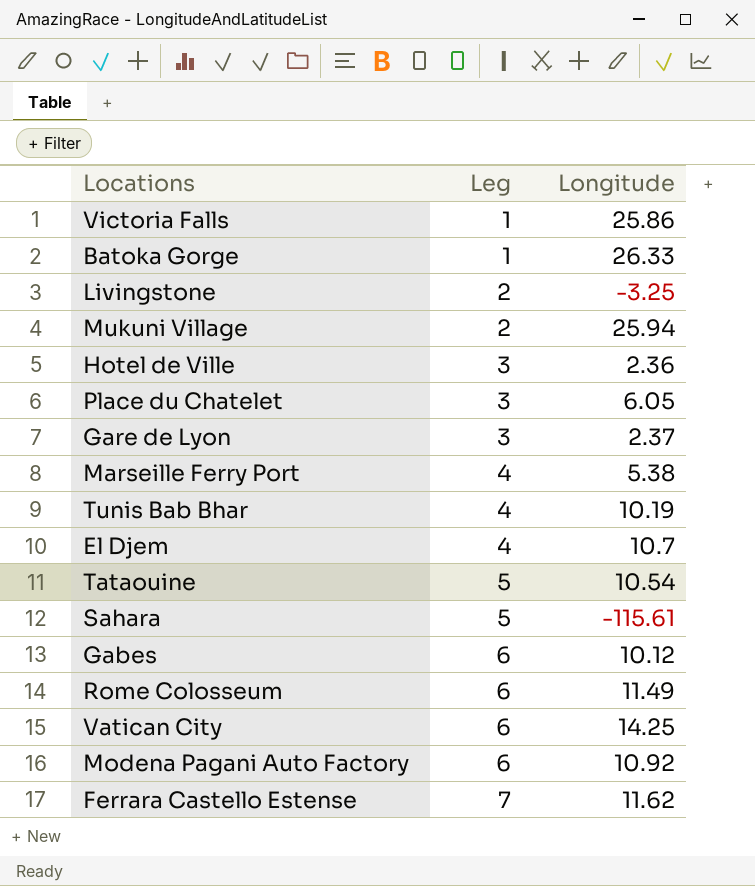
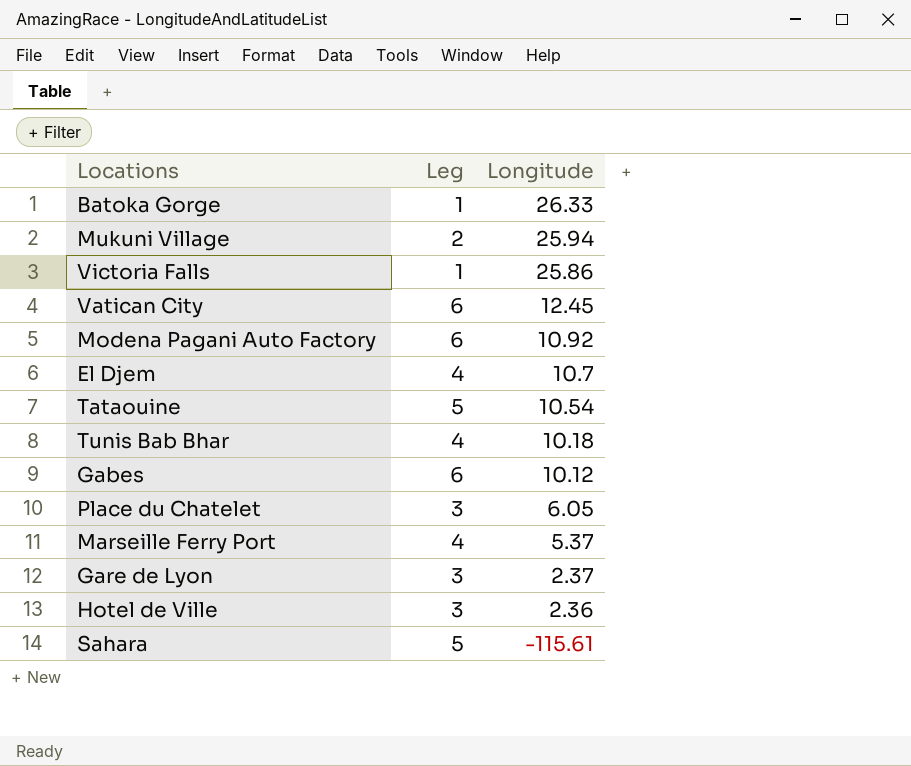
row order: Leg ascending -> Longitude descending
row Livingstone: 2 | -3.25 -> none
row Rome Colosseum: 6 | 11.49 -> none
row Ferrara Castello Estense: 7 | 11.62 -> none
Vatican City | Longitude: 14.25 -> 12.45
Tunis Bab Bhar | Longitude: 10.19 -> 10.18
Marseille Ferry Port | Longitude: 5.38 -> 5.37

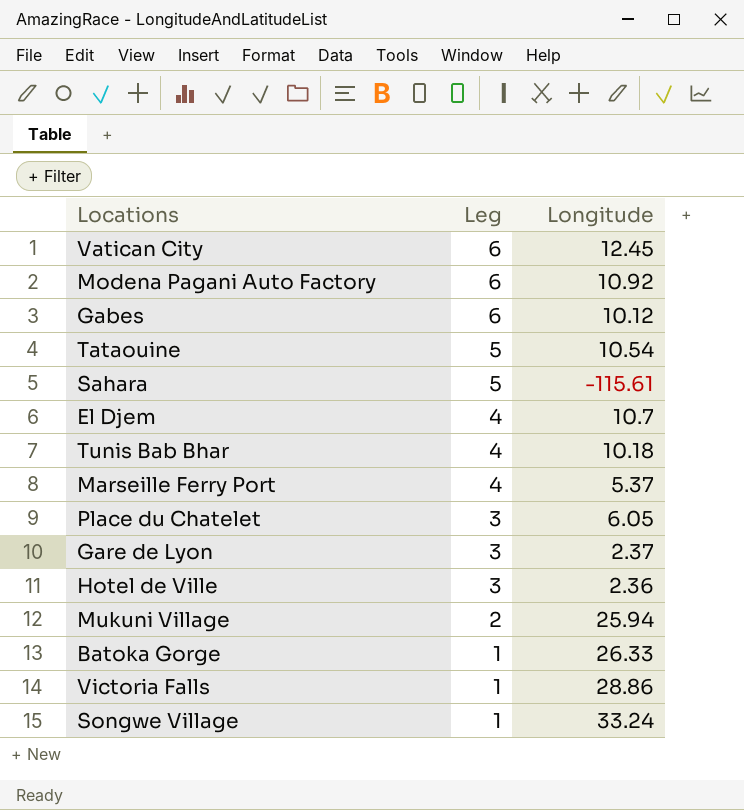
row order: Longitude descending -> Leg descending
Victoria Falls | Longitude: 25.86 -> 28.86
row Songwe Village: none -> 1 | 33.24

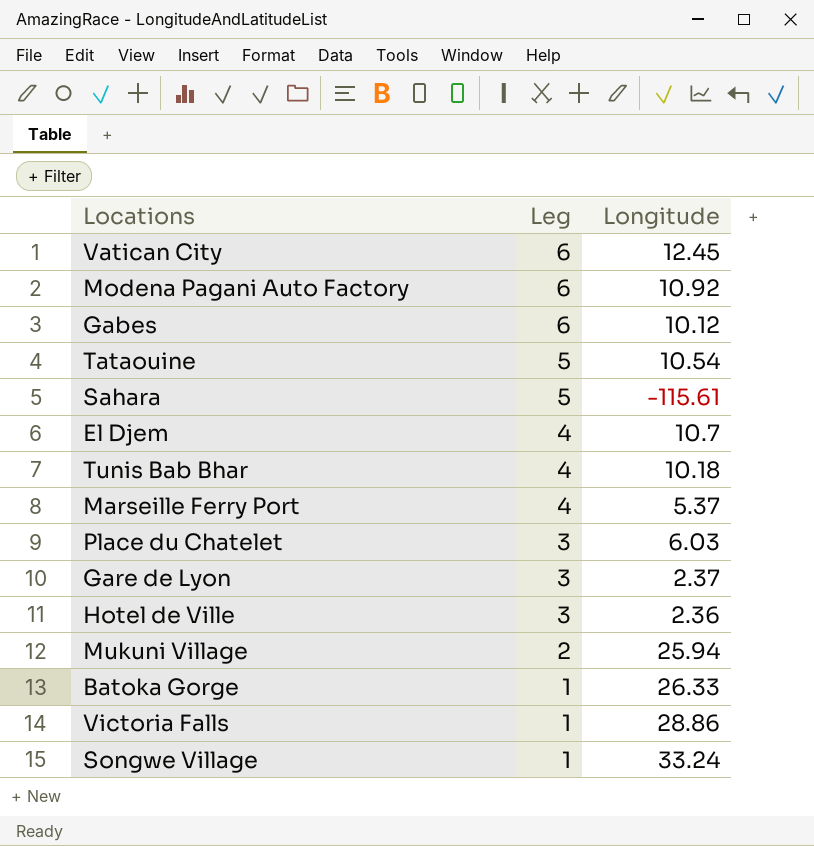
Place du Chatelet | Longitude: 6.05 -> 6.03

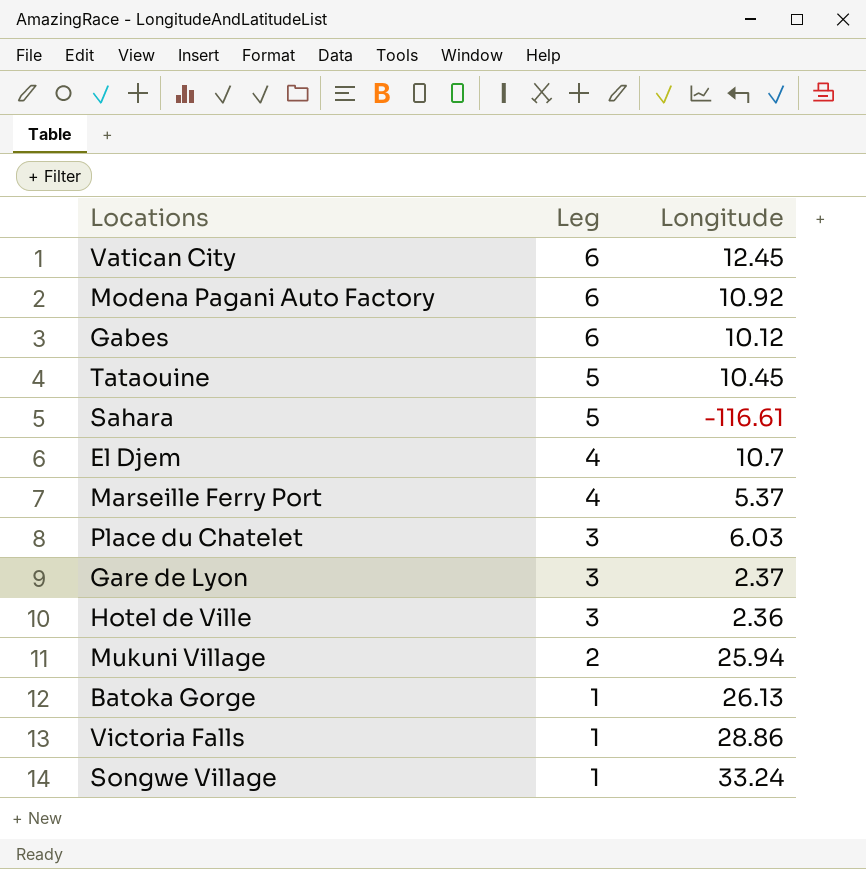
row Tunis Bab Bhar: 4 | 10.18 -> none
Tataouine | Longitude: 10.54 -> 10.45
Sahara | Longitude: -115.61 -> -116.61
Batoka Gorge | Longitude: 26.33 -> 26.13

